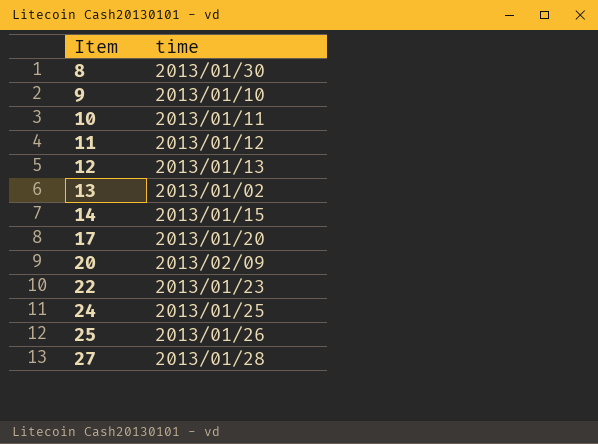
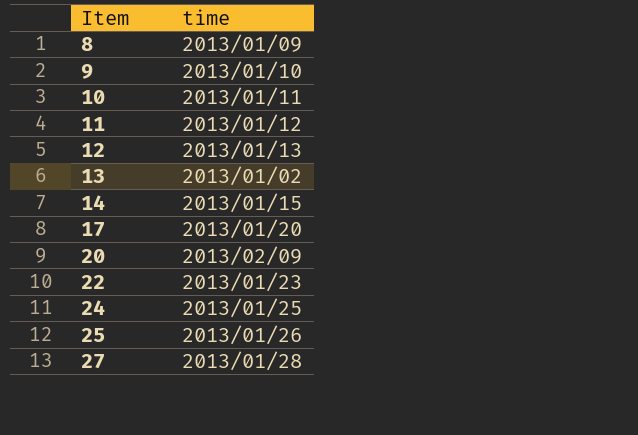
8 | time: 2013/01/30 -> 2013/01/09

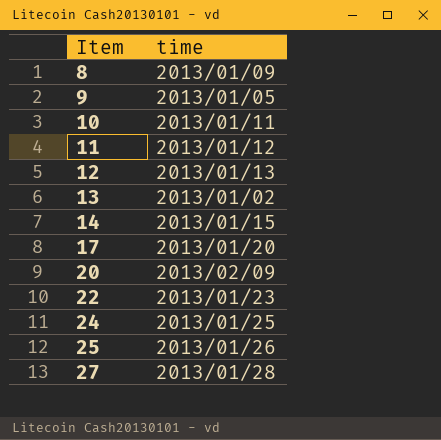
9 | time: 2013/01/10 -> 2013/01/05

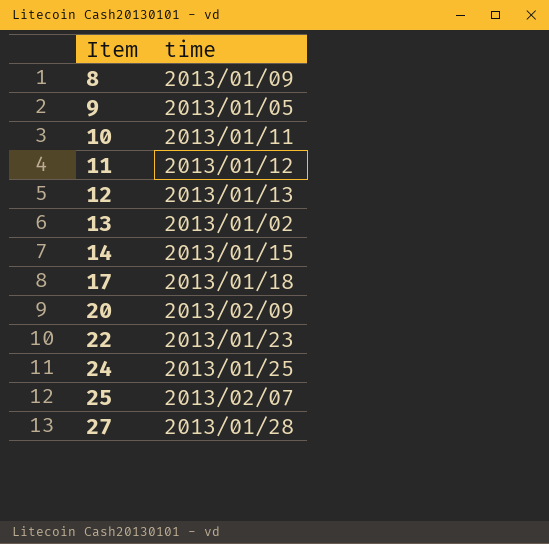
17 | time: 2013/01/20 -> 2013/01/18
25 | time: 2013/01/26 -> 2013/02/07

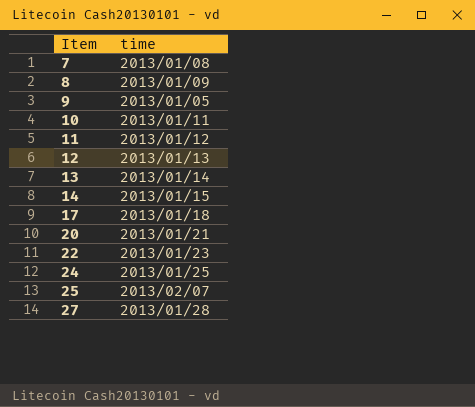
row 7: none -> 2013/01/08
13 | time: 2013/01/02 -> 2013/01/14
20 | time: 2013/02/09 -> 2013/01/21

